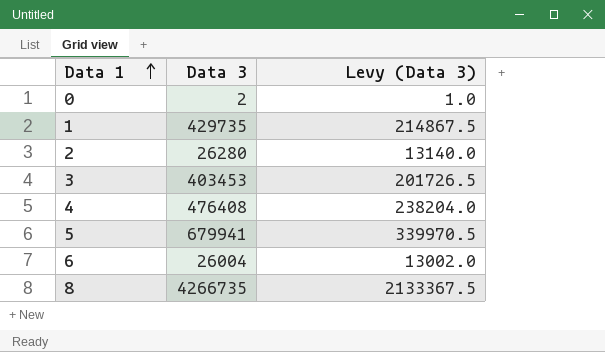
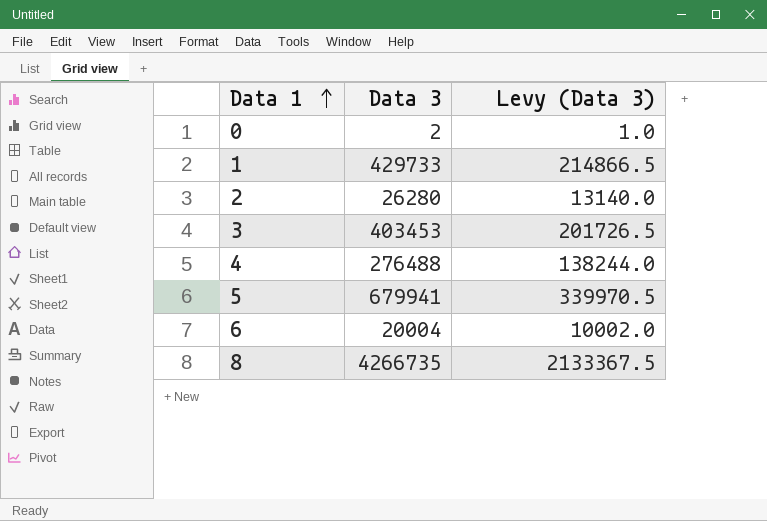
1 | Data 3: 429735 -> 429733
1 | Levy (Data 3): 214867.5 -> 214866.5
4 | Data 3: 476408 -> 276488
4 | Levy (Data 3): 238204.0 -> 138244.0
6 | Data 3: 26004 -> 20004
6 | Levy (Data 3): 13002.0 -> 10002.0

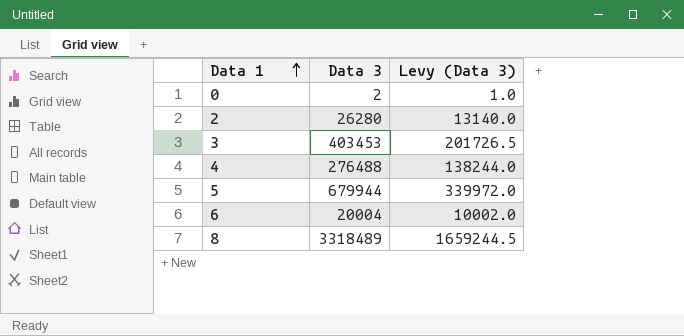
row 1: 429733 | 214866.5 -> none
5 | Data 3: 679941 -> 679944
5 | Levy (Data 3): 339970.5 -> 339972.0
8 | Data 3: 4266735 -> 3318489
8 | Levy (Data 3): 2133367.5 -> 1659244.5

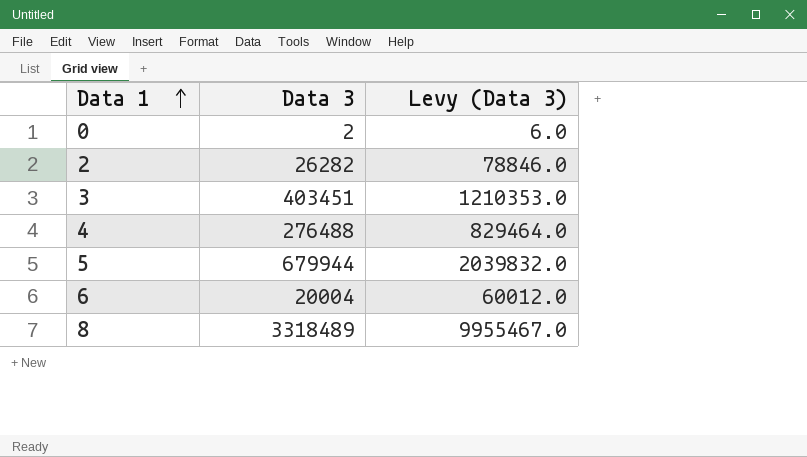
column Levy (Data 3) | formula: [Data 3] * 0.5 -> [Data 3] * 3
2 | Data 3: 26280 -> 26282
3 | Data 3: 403453 -> 403451

